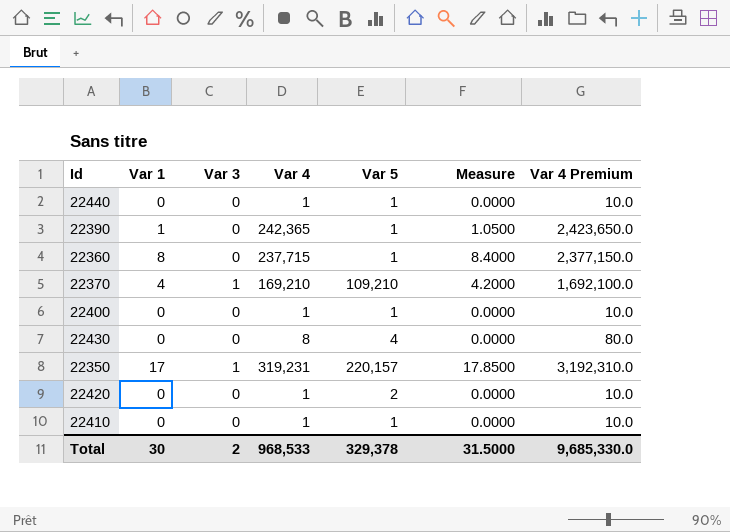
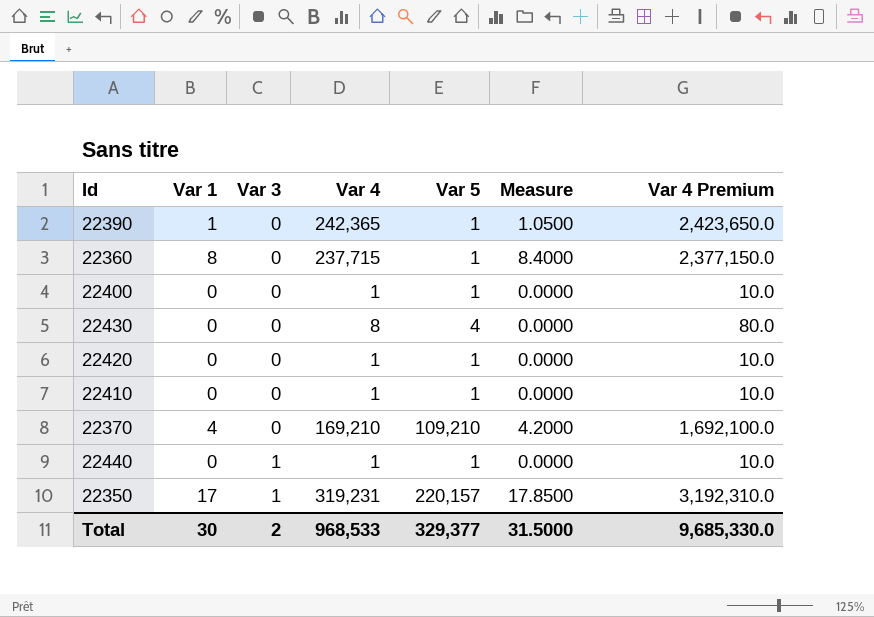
row order: none -> Var 3 ascending
22420 | Var 5: 2 -> 1
22370 | Var 3: 1 -> 0
22440 | Var 3: 0 -> 1
Total | Var 5: 329,378 -> 329,377

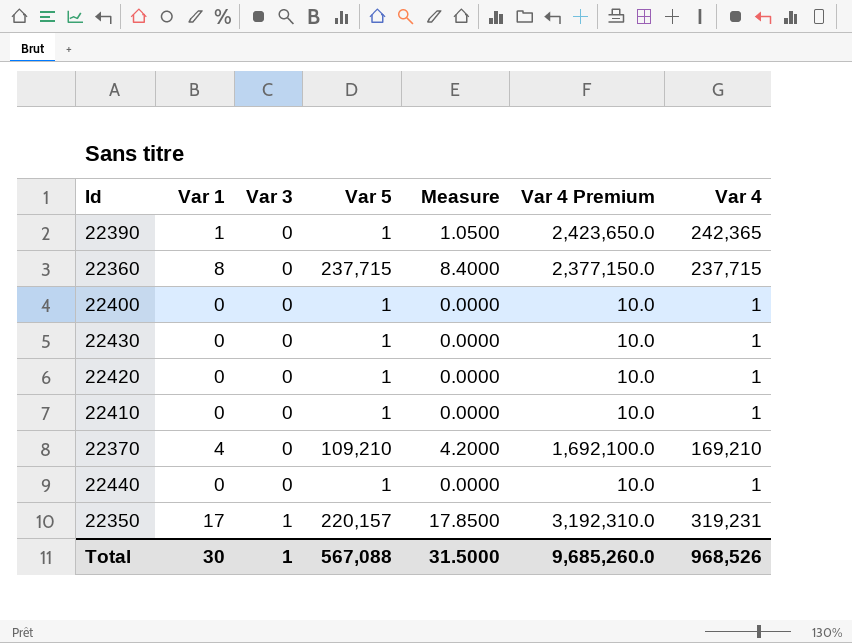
column Var 4 | position: 4 -> 7
22360 | Var 5: 1 -> 237,715
22430 | Var 5: 4 -> 1
22430 | Var 4 Premium: 80.0 -> 10.0
22430 | Var 4: 8 -> 1
22440 | Var 3: 1 -> 0
Total | Var 3: 2 -> 1
Total | Var 5: 329,377 -> 567,088
Total | Var 4 Premium: 9,685,330.0 -> 9,685,260.0
Total | Var 4: 968,533 -> 968,526

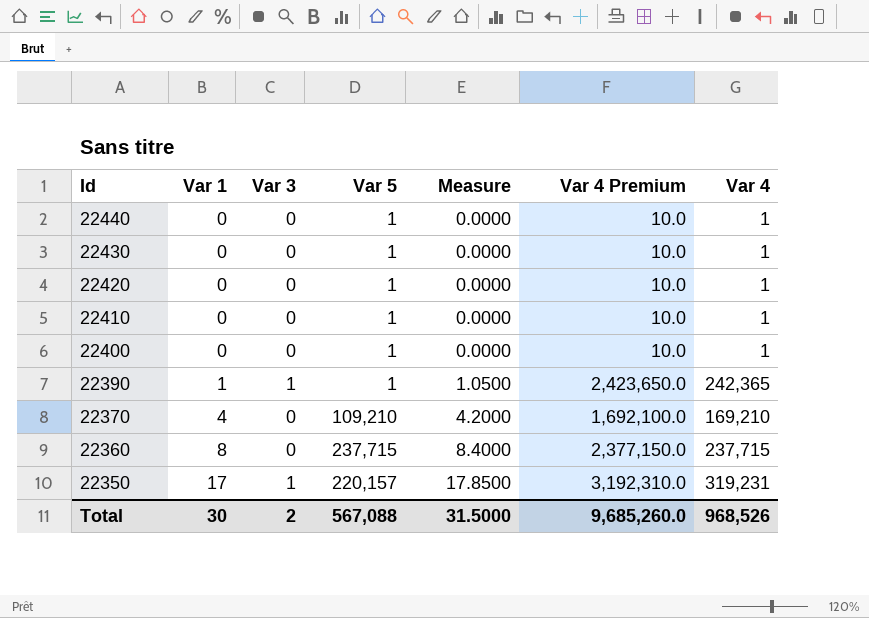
row order: Var 3 ascending -> Id descending
22390 | Var 3: 0 -> 1
Total | Var 3: 1 -> 2

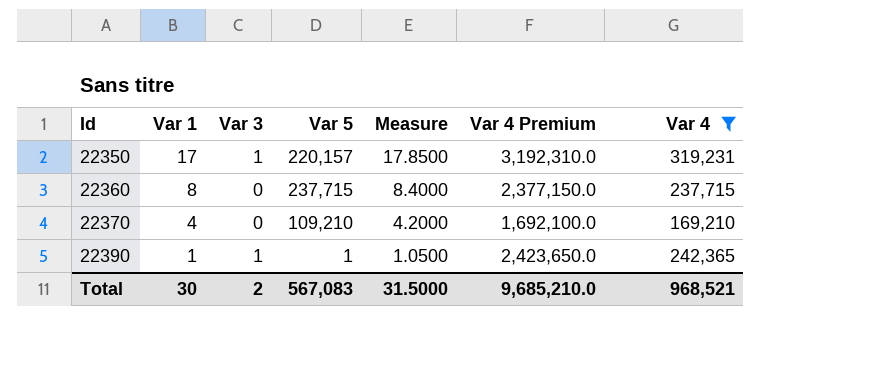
filter: none -> Var 4 != 1
row order: Id descending -> Id ascending
Total | Var 5: 567,088 -> 567,083
Total | Var 4 Premium: 9,685,260.0 -> 9,685,210.0
Total | Var 4: 968,526 -> 968,521

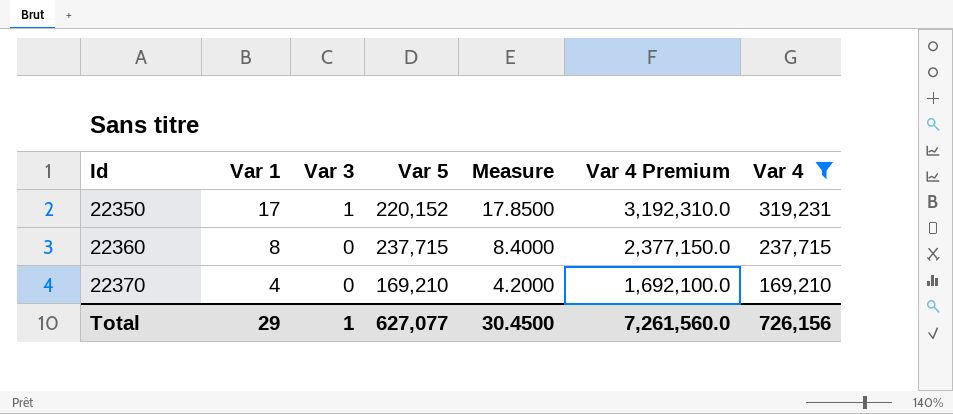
row 22390: 1 | 1 | 1 | 1.0500 | 2,423,650.0 | 242,365 -> none
22350 | Var 5: 220,157 -> 220,152
22370 | Var 5: 109,210 -> 169,210
Total | Var 1: 30 -> 29
Total | Var 3: 2 -> 1
Total | Var 5: 567,083 -> 627,077
Total | Measure: 31.5000 -> 30.4500
Total | Var 4 Premium: 9,685,210.0 -> 7,261,560.0
Total | Var 4: 968,521 -> 726,156

